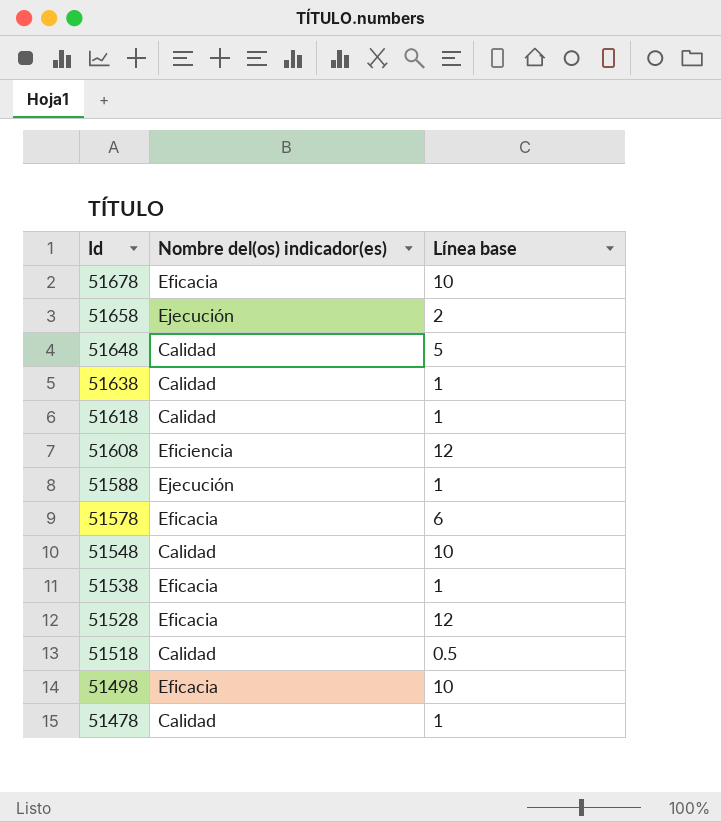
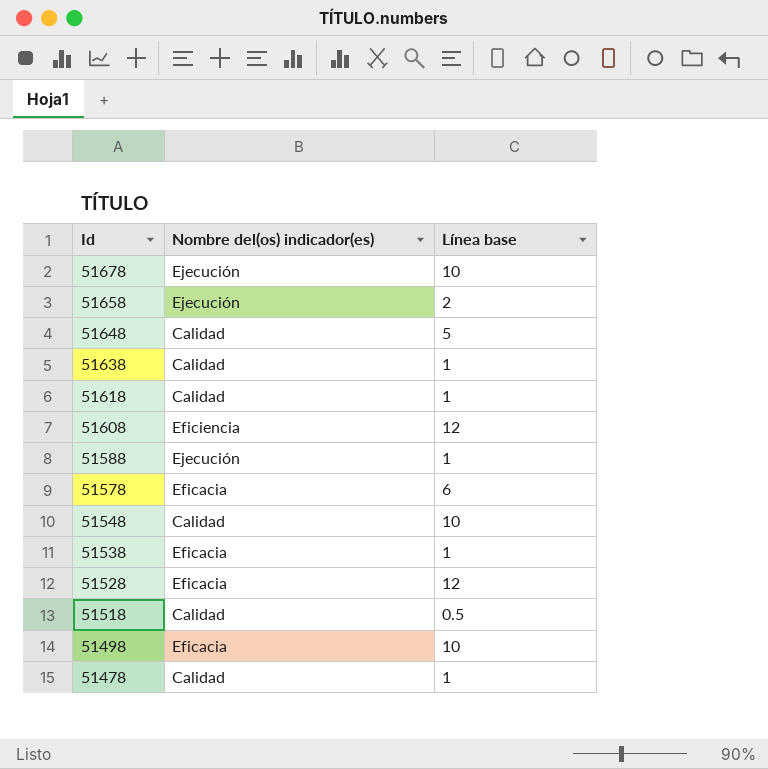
51678 | Nombre del(os) indicador(es): Eficacia -> Ejecución

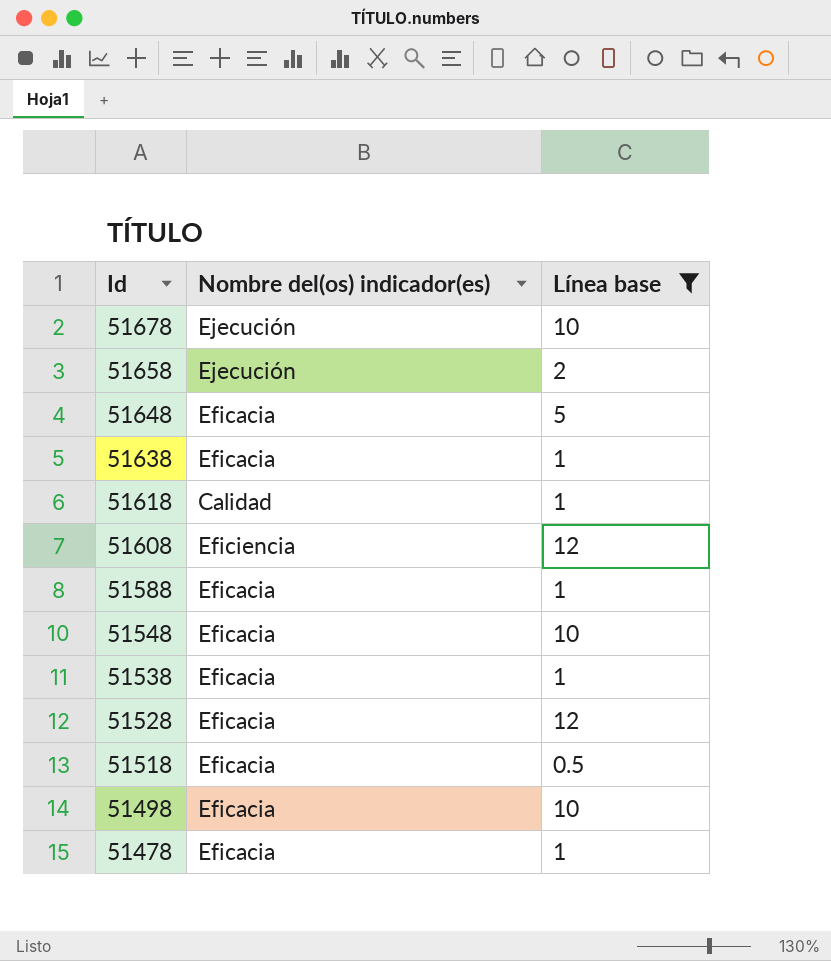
filter: none -> Línea base != 6
51648 | Nombre del(os) indicador(es): Calidad -> Eficacia
51638 | Nombre del(os) indicador(es): Calidad -> Eficacia
51588 | Nombre del(os) indicador(es): Ejecución -> Eficacia
51548 | Nombre del(os) indicador(es): Calidad -> Eficacia
51518 | Nombre del(os) indicador(es): Calidad -> Eficacia
51478 | Nombre del(os) indicador(es): Calidad -> Eficacia

